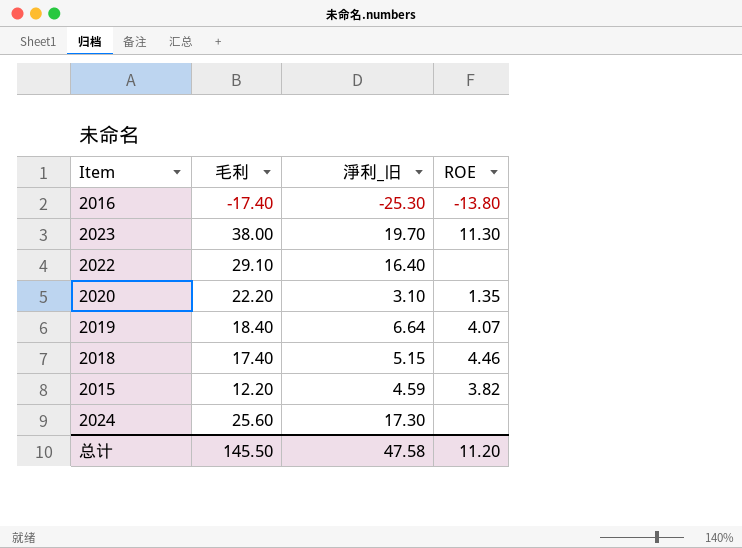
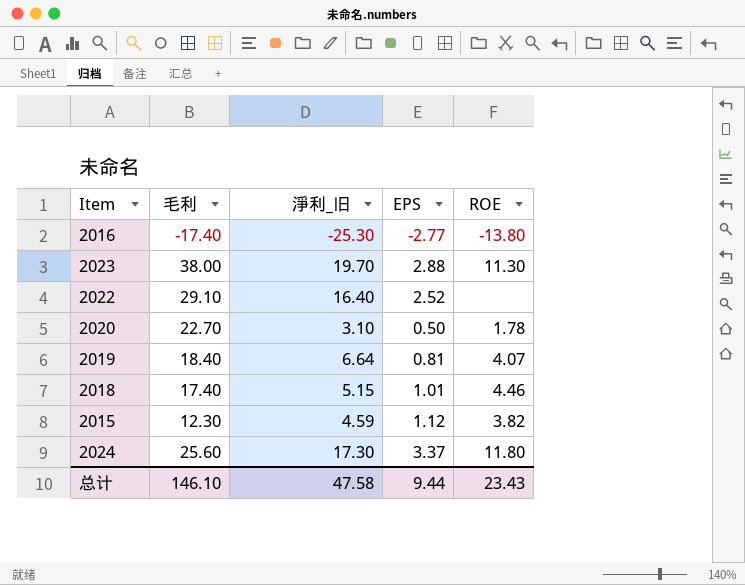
column EPS | position: none -> 4
2020 | 毛利: 22.20 -> 22.70
2020 | ROE: 1.35 -> 1.78
2015 | 毛利: 12.20 -> 12.30
2024 | ROE: none -> 11.80
总计 | 毛利: 145.50 -> 146.10
总计 | ROE: 11.20 -> 23.43

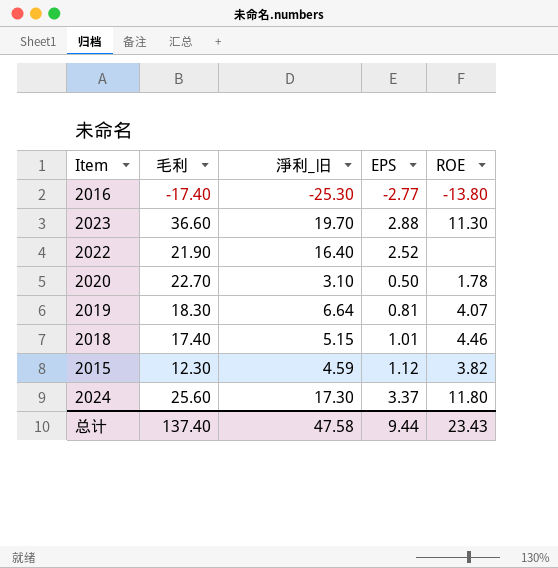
2023 | 毛利: 38.00 -> 36.60
2022 | 毛利: 29.10 -> 21.90
2019 | 毛利: 18.40 -> 18.30
总计 | 毛利: 146.10 -> 137.40

